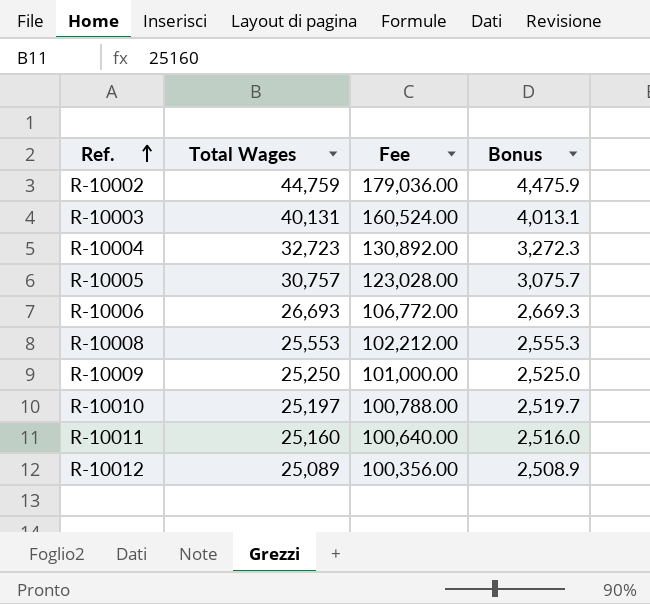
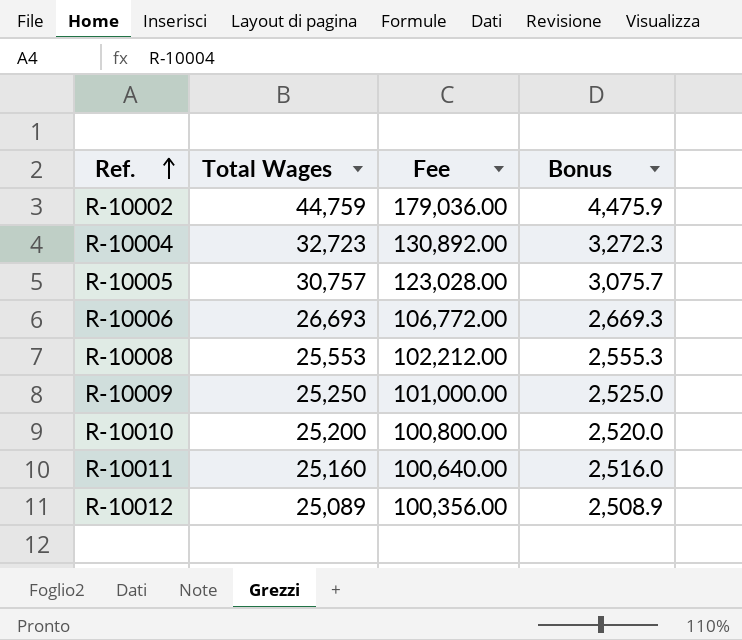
row R-10003: 40,131 | 160,524.00 | 4,013.1 -> none
R-10010 | Total Wages: 25,197 -> 25,200
R-10010 | Fee: 100,788.00 -> 100,800.00
R-10010 | Bonus: 2,519.7 -> 2,520.0

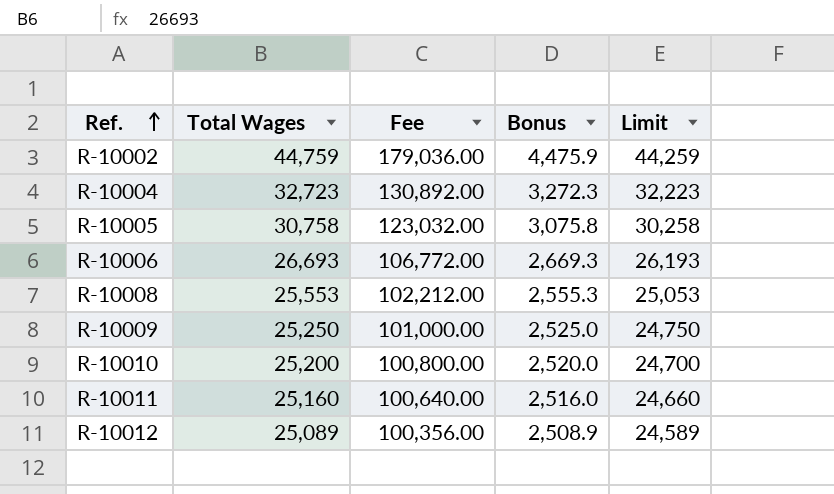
column Limit | formula: none -> [Total Wages] - 500
R-10005 | Total Wages: 30,757 -> 30,758
R-10005 | Fee: 123,028.00 -> 123,032.00
R-10005 | Bonus: 3,075.7 -> 3,075.8

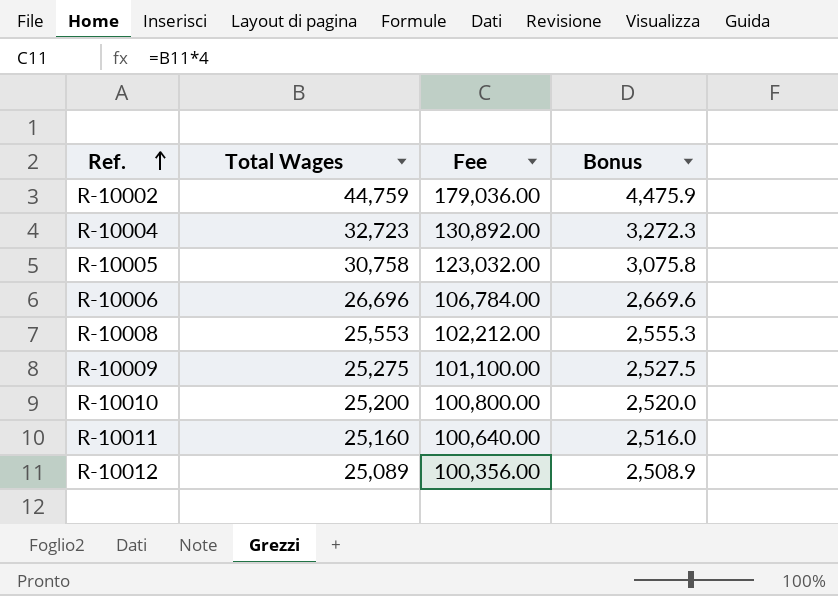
column Limit | formula: [Total Wages] - 500 -> none
R-10006 | Total Wages: 26,693 -> 26,696
R-10006 | Fee: 106,772.00 -> 106,784.00
R-10006 | Bonus: 2,669.3 -> 2,669.6
R-10009 | Total Wages: 25,250 -> 25,275
R-10009 | Fee: 101,000.00 -> 101,100.00
R-10009 | Bonus: 2,525.0 -> 2,527.5

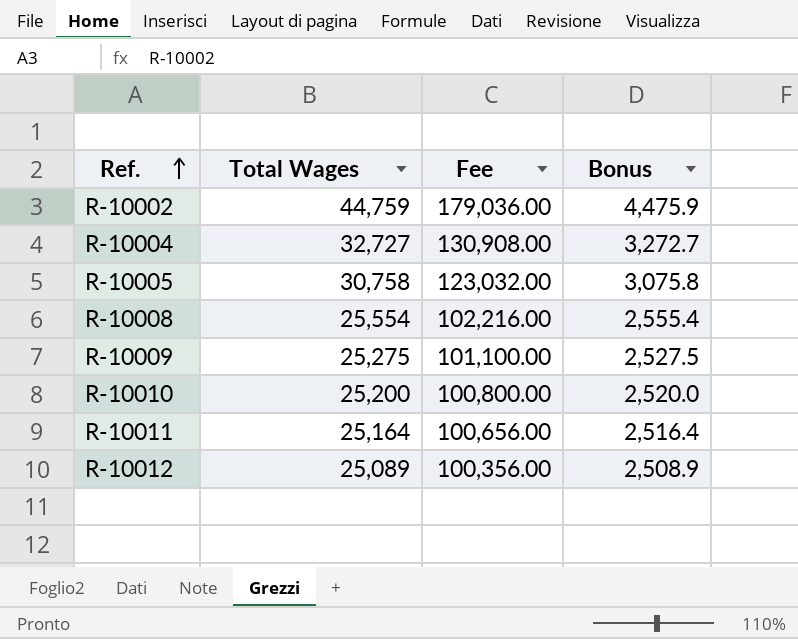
row R-10006: 26,696 | 106,784.00 | 2,669.6 -> none
R-10004 | Total Wages: 32,723 -> 32,727
R-10004 | Fee: 130,892.00 -> 130,908.00
R-10004 | Bonus: 3,272.3 -> 3,272.7
R-10008 | Total Wages: 25,553 -> 25,554
R-10008 | Fee: 102,212.00 -> 102,216.00
R-10008 | Bonus: 2,555.3 -> 2,555.4
R-10011 | Total Wages: 25,160 -> 25,164
R-10011 | Fee: 100,640.00 -> 100,656.00
R-10011 | Bonus: 2,516.0 -> 2,516.4

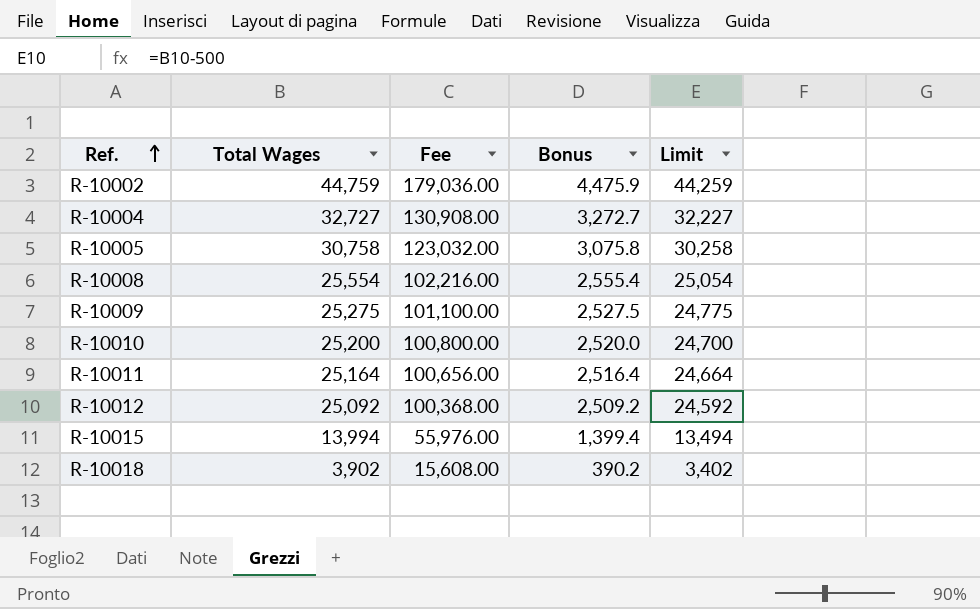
column Limit | formula: none -> [Total Wages] - 500
R-10012 | Total Wages: 25,089 -> 25,092
R-10012 | Fee: 100,356.00 -> 100,368.00
R-10012 | Bonus: 2,508.9 -> 2,509.2
row R-10015: none -> 13,994 | 55,976.00 | 1,399.4 | 13,494
row R-10018: none -> 3,902 | 15,608.00 | 390.2 | 3,402

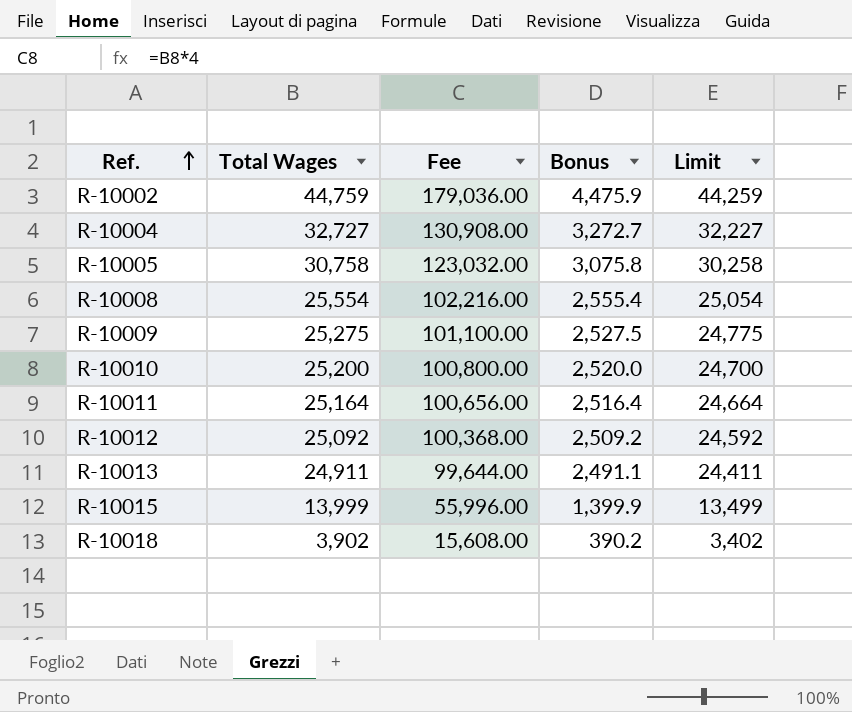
row R-10013: none -> 24,911 | 99,644.00 | 2,491.1 | 24,411
R-10015 | Total Wages: 13,994 -> 13,999
R-10015 | Fee: 55,976.00 -> 55,996.00
R-10015 | Bonus: 1,399.4 -> 1,399.9
R-10015 | Limit: 13,494 -> 13,499

